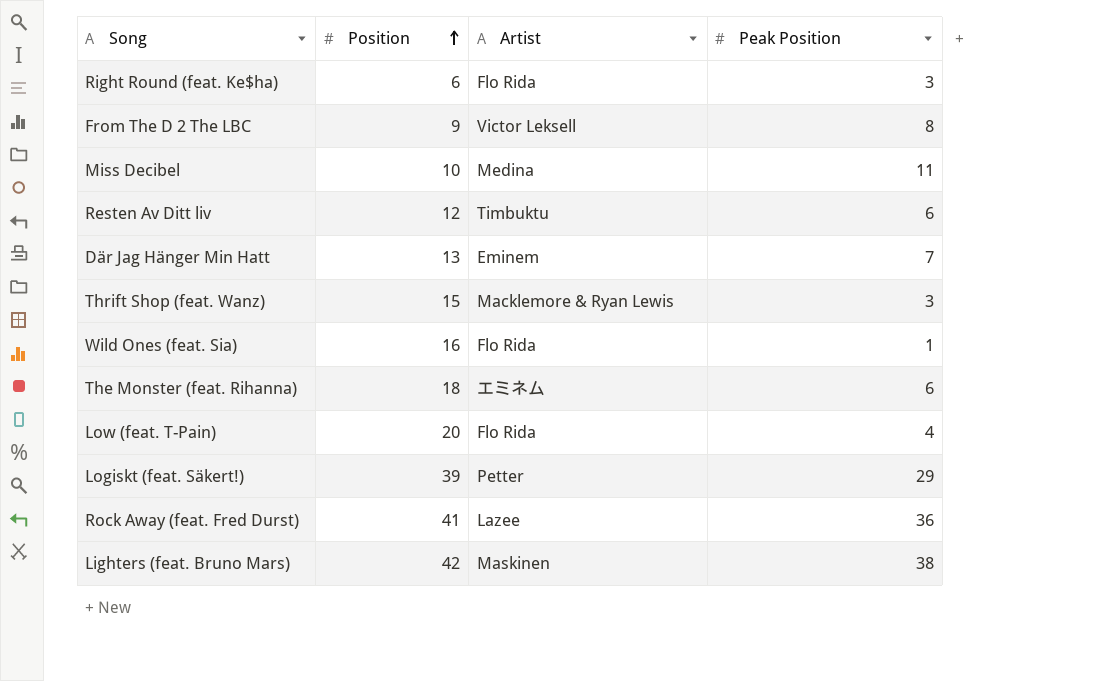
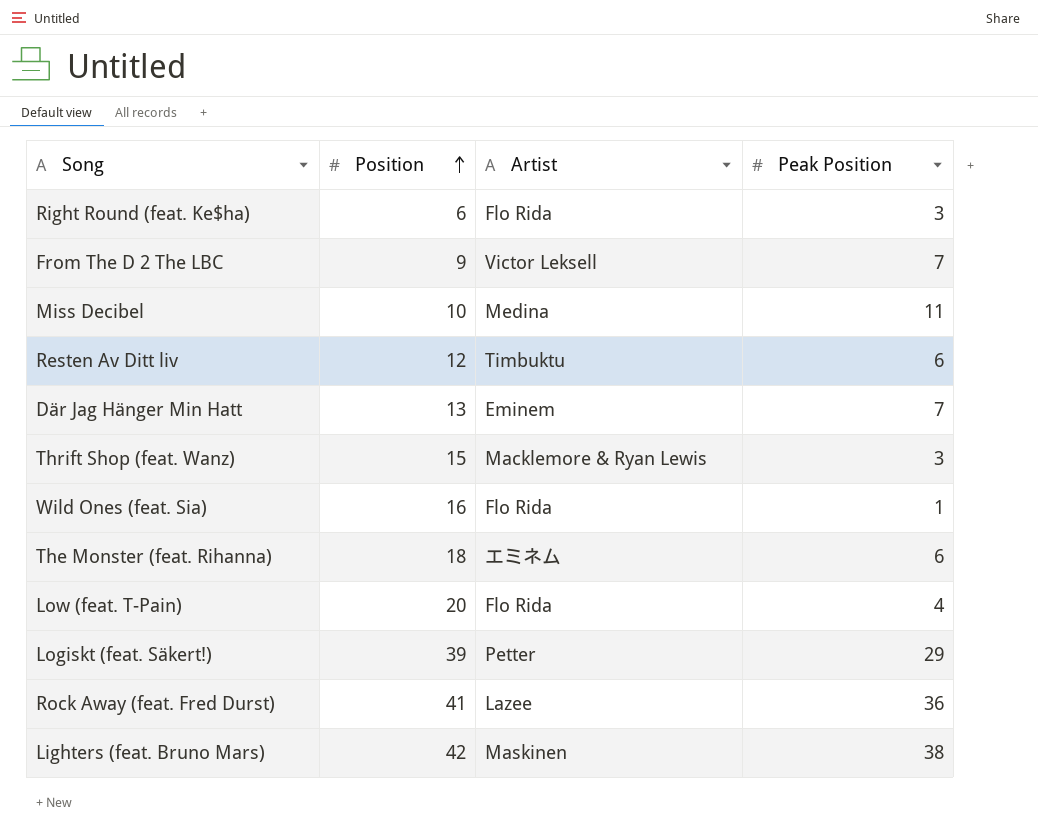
From The D 2 The LBC | Peak Position: 8 -> 7

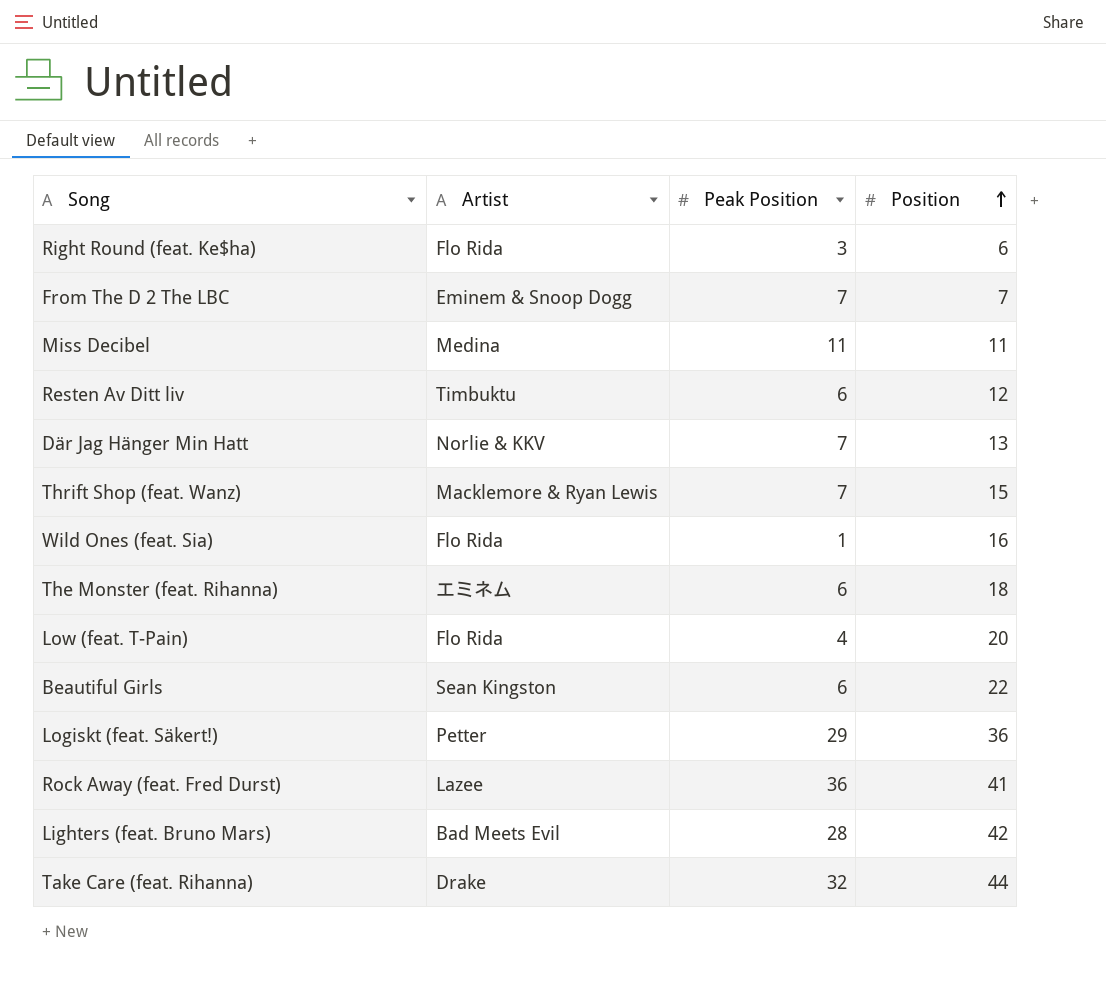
column Position | position: 2 -> 4
From The D 2 The LBC | Artist: Victor Leksell -> Eminem & Snoop Dogg
From The D 2 The LBC | Position: 9 -> 7
Miss Decibel | Position: 10 -> 11
Där Jag Hänger Min Hatt | Artist: Eminem -> Norlie & KKV
Thrift Shop (feat. Wanz) | Peak Position: 3 -> 7
row Beautiful Girls: none -> Sean Kingston | 6 | 22
Logiskt (feat. Säkert!) | Position: 39 -> 36
Lighters (feat. Bruno Mars) | Artist: Maskinen -> Bad Meets Evil
Lighters (feat. Bruno Mars) | Peak Position: 38 -> 28
row Take Care (feat. Rihanna): none -> Drake | 32 | 44

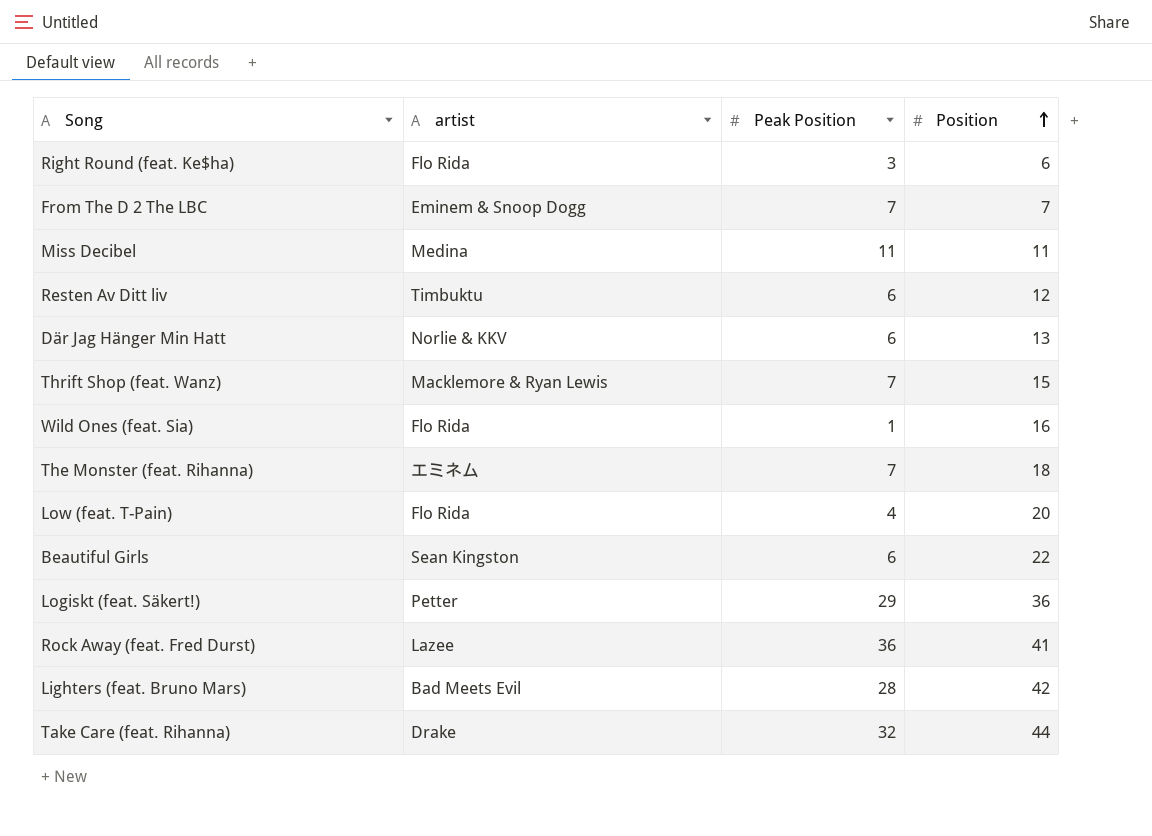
column name: Artist -> artist
Där Jag Hänger Min Hatt | Peak Position: 7 -> 6
The Monster (feat. Rihanna) | Peak Position: 6 -> 7

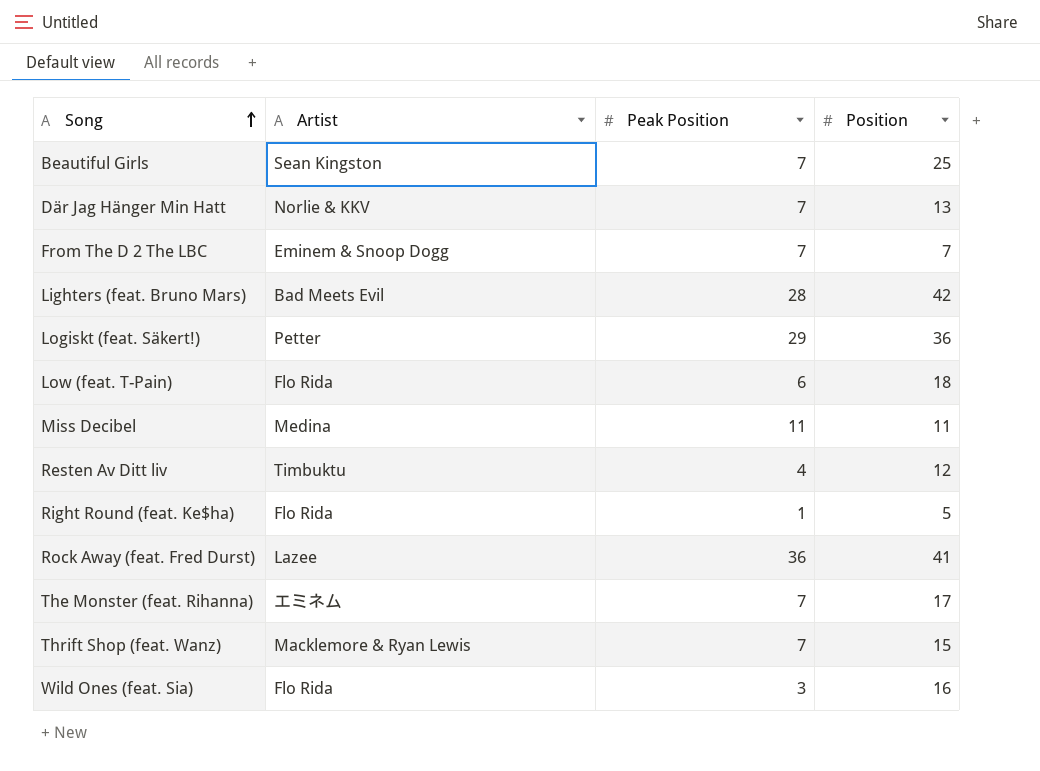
row order: Position ascending -> Song ascending
column name: artist -> Artist
row Take Care (feat. Rihanna): Drake | 32 | 44 -> none
Beautiful Girls | Peak Position: 6 -> 7
Beautiful Girls | Position: 22 -> 25
Där Jag Hänger Min Hatt | Peak Position: 6 -> 7
Low (feat. T-Pain) | Peak Position: 4 -> 6
Low (feat. T-Pain) | Position: 20 -> 18
Resten Av Ditt liv | Peak Position: 6 -> 4
Right Round (feat. Ke$ha) | Peak Position: 3 -> 1
Right Round (feat. Ke$ha) | Position: 6 -> 5
The Monster (feat. Rihanna) | Position: 18 -> 17
Wild Ones (feat. Sia) | Peak Position: 1 -> 3

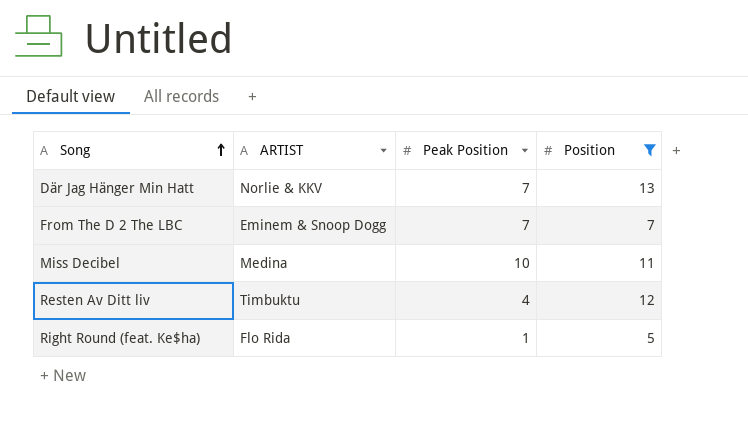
filter: none -> Position <= 13
column name: Artist -> ARTIST
Miss Decibel | Peak Position: 11 -> 10

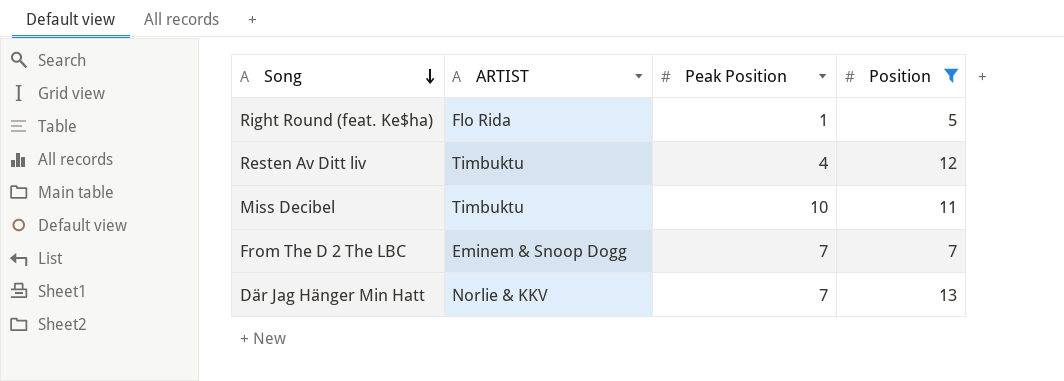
row order: Song ascending -> Song descending
Miss Decibel | ARTIST: Medina -> Timbuktu

